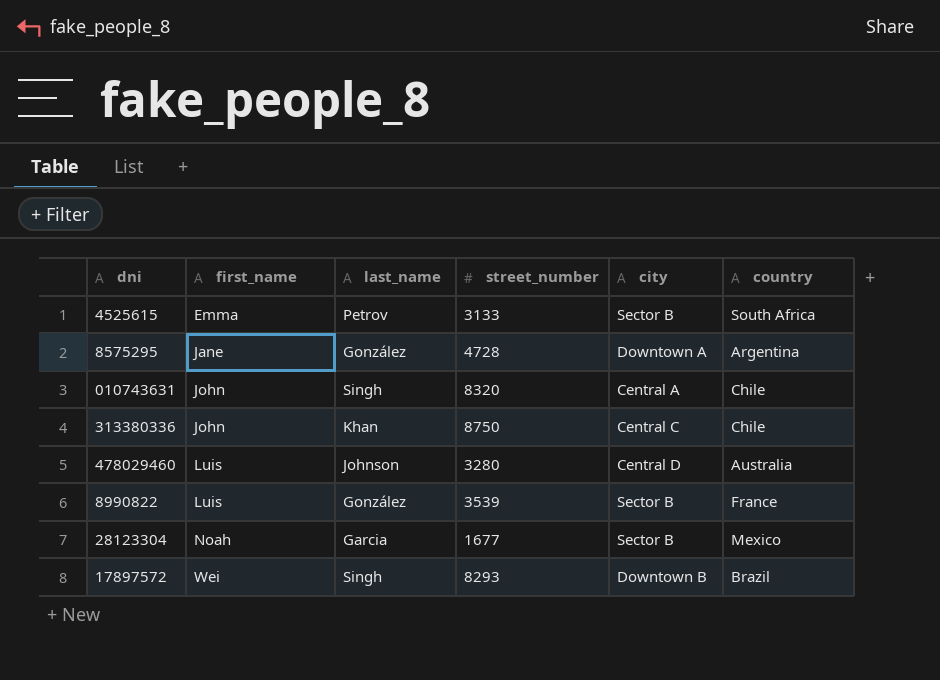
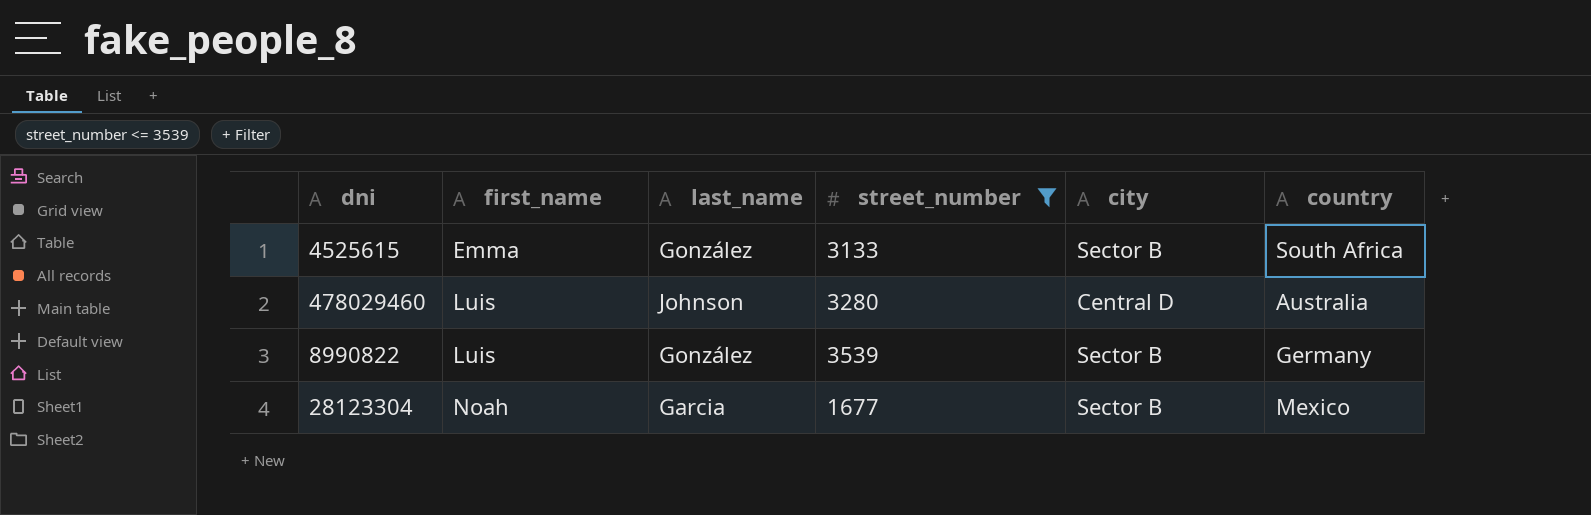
filter: none -> street_number <= 3539
4525615 | last_name: Petrov -> González
8990822 | country: France -> Germany

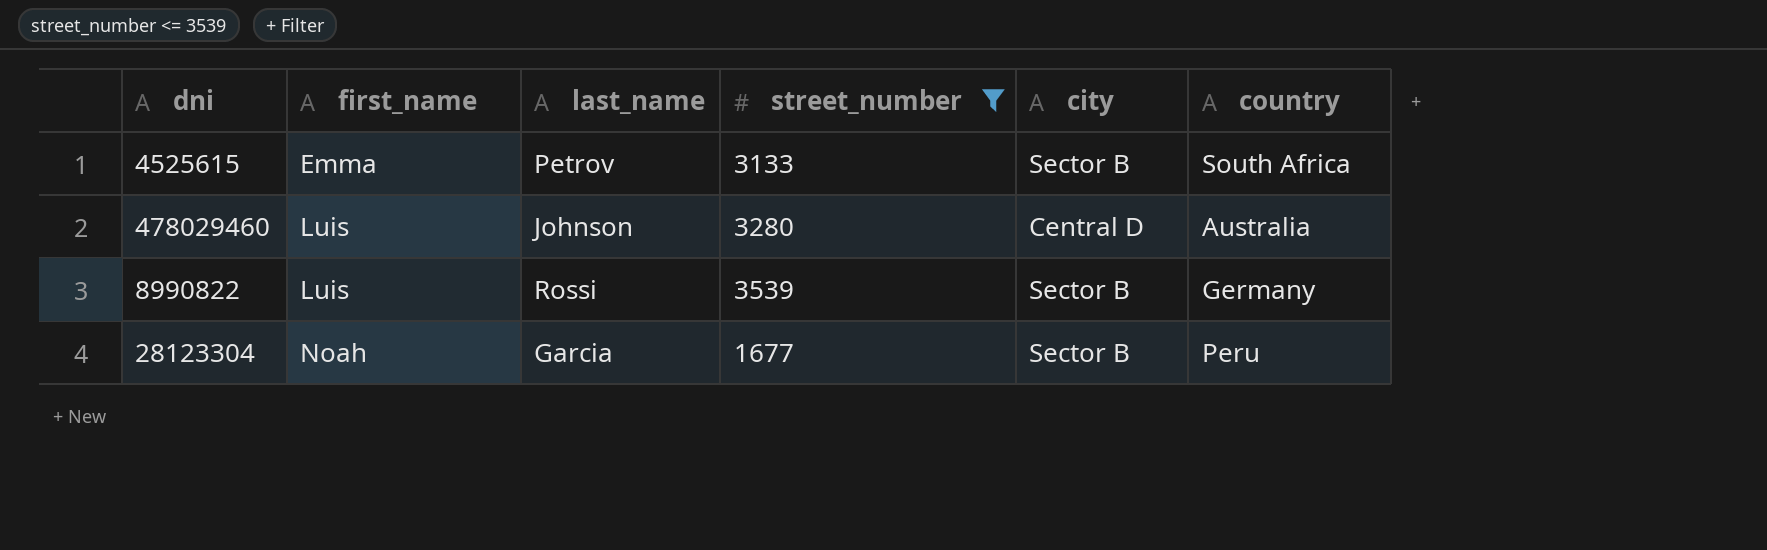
4525615 | last_name: González -> Petrov
8990822 | last_name: González -> Rossi
28123304 | country: Mexico -> Peru

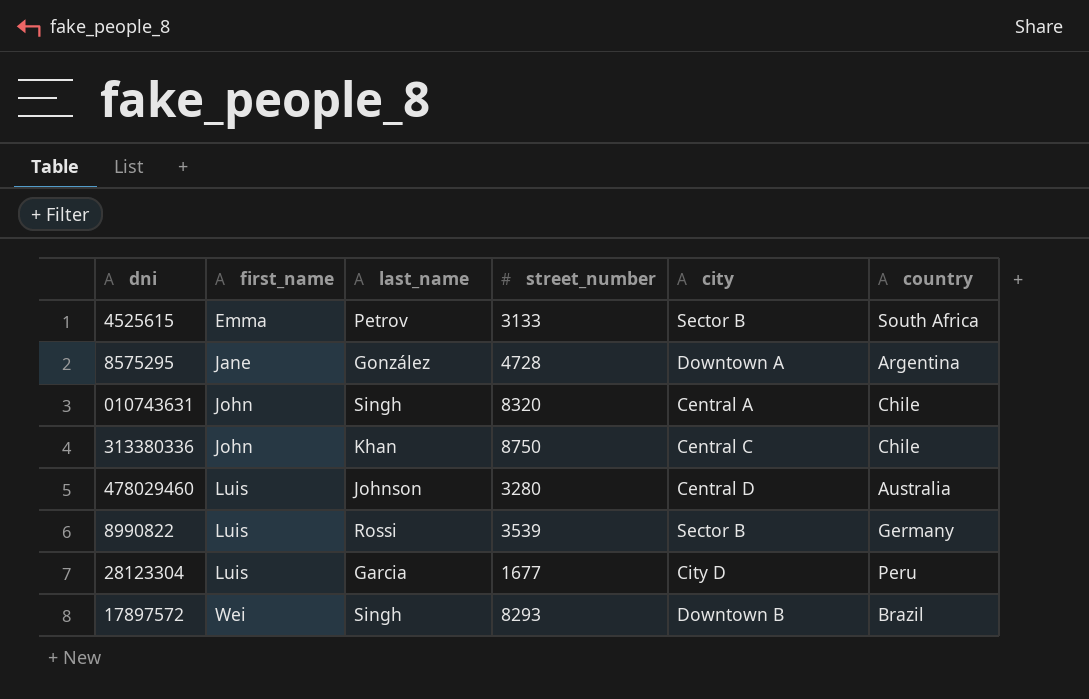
filter: street_number <= 3539 -> none
28123304 | first_name: Noah -> Luis
28123304 | city: Sector B -> City D

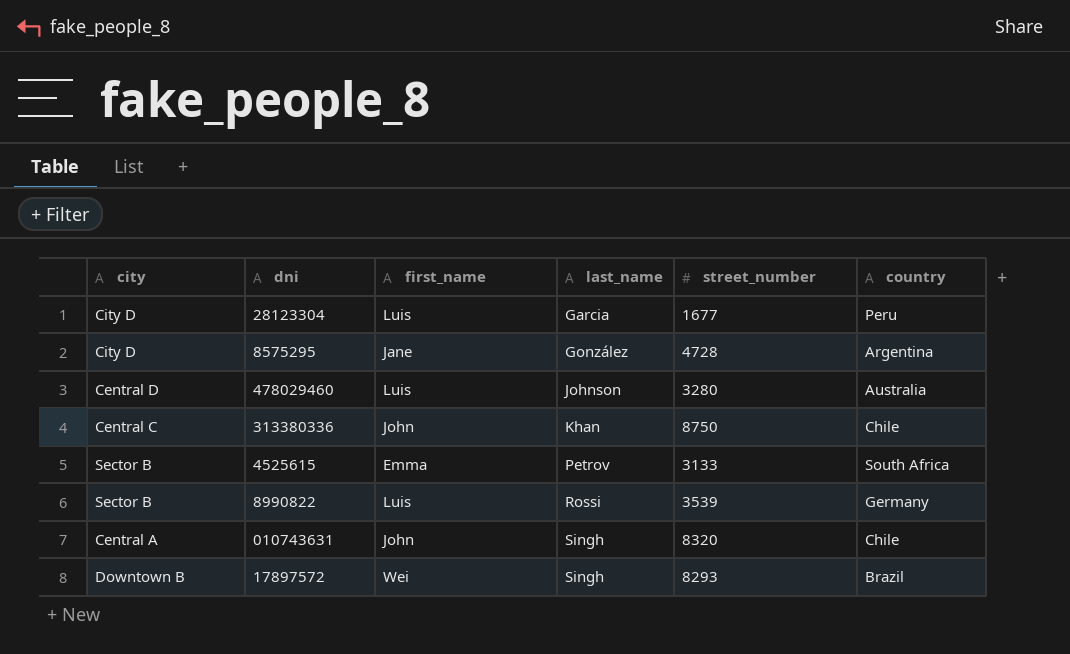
row order: first_name ascending -> last_name ascending
column city | position: 5 -> 1
8575295 | city: Downtown A -> City D

